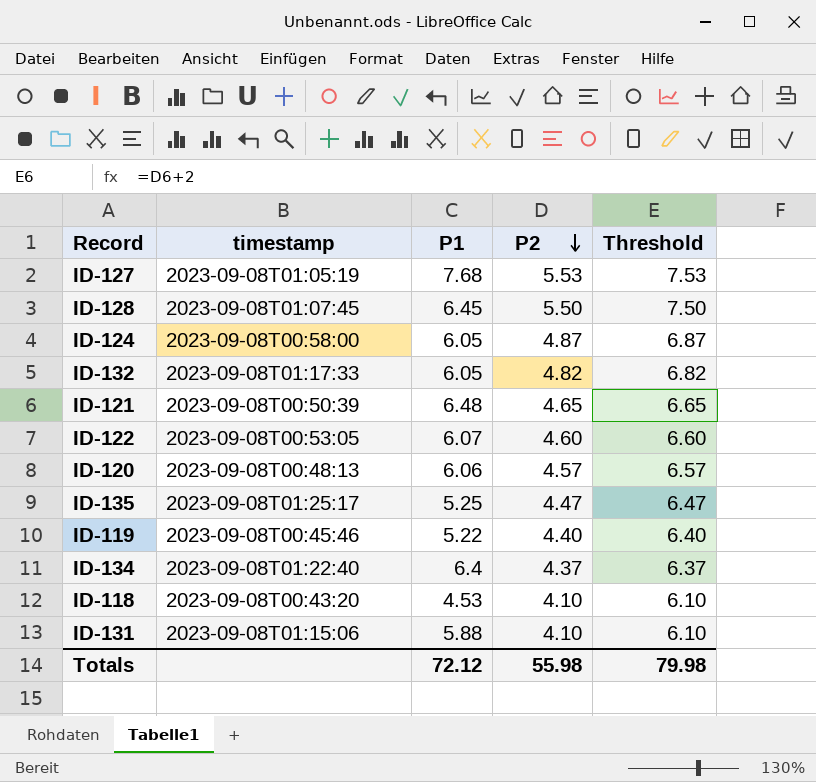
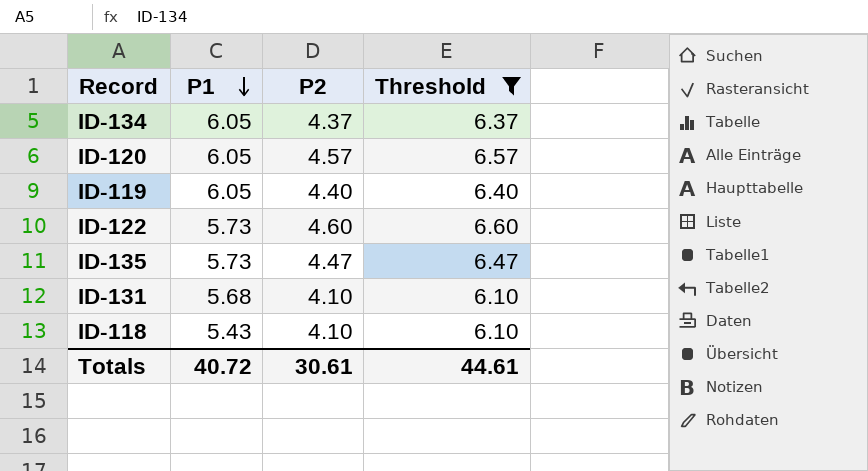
filter: none -> Threshold <= 6.60
row order: P2 descending -> P1 descending
column timestamp | position: 2 -> none
ID-134 | P1: 6.4 -> 6.05
ID-120 | P1: 6.06 -> 6.05
ID-119 | P1: 5.22 -> 6.05
ID-122 | P1: 6.07 -> 5.73
ID-135 | P1: 5.25 -> 5.73
ID-131 | P1: 5.88 -> 5.68
ID-118 | P1: 4.53 -> 5.43
Totals | P1: 72.12 -> 40.72
Totals | P2: 55.98 -> 30.61
Totals | Threshold: 79.98 -> 44.61

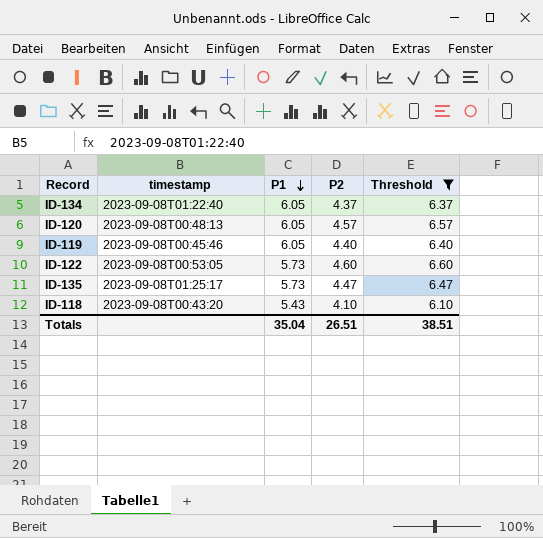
column timestamp | position: none -> 2
row ID-131: 5.68 | 4.10 | 6.10 -> none
Totals | P1: 40.72 -> 35.04
Totals | P2: 30.61 -> 26.51
Totals | Threshold: 44.61 -> 38.51

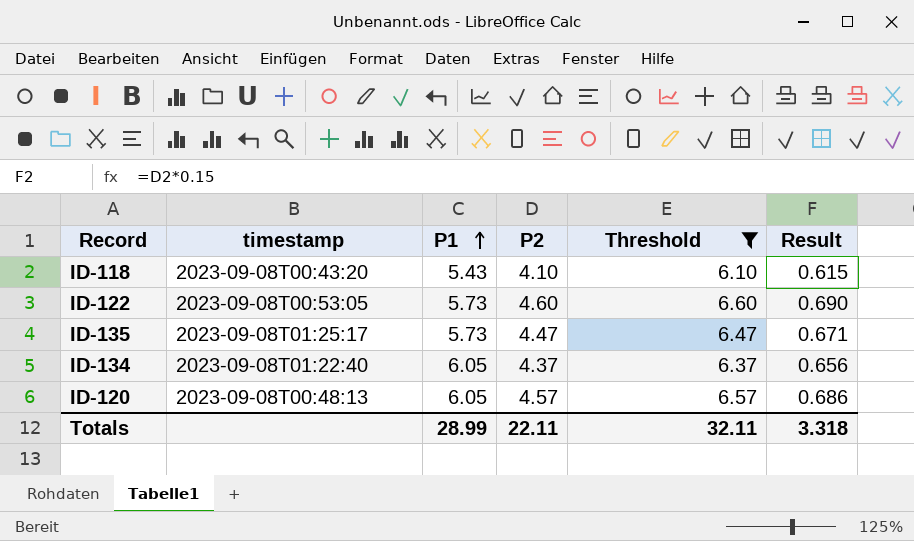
row order: P1 descending -> P1 ascending
column Result | formula: none -> [P2] * 0.15
row ID-119: 2023-09-08T00:45:46 | 6.05 | 4.40 | 6.40 -> none
Totals | P1: 35.04 -> 28.99
Totals | P2: 26.51 -> 22.11
Totals | Threshold: 38.51 -> 32.11

